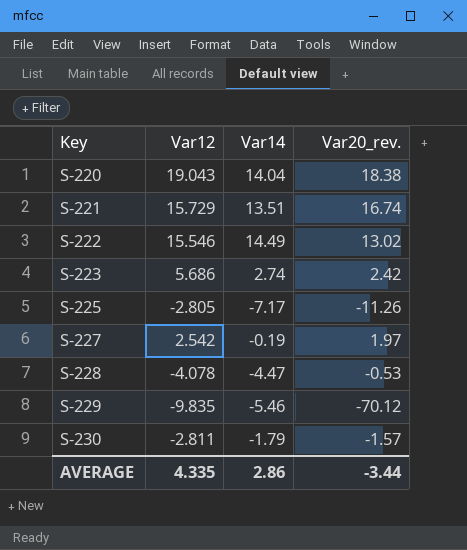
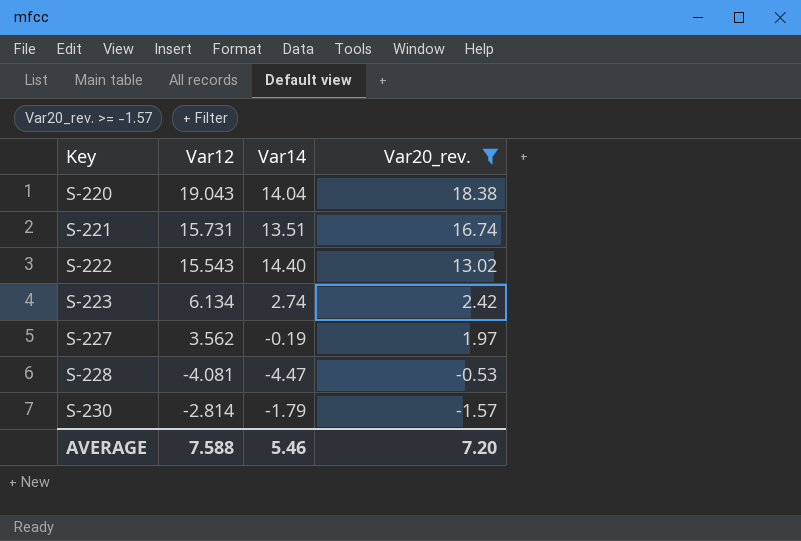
filter: none -> Var20_rev. >= -1.57
S-221 | Var12: 15.729 -> 15.731
S-222 | Var12: 15.546 -> 15.543
S-222 | Var14: 14.49 -> 14.40
S-223 | Var12: 5.686 -> 6.134
S-227 | Var12: 2.542 -> 3.562
S-228 | Var12: -4.078 -> -4.081
S-230 | Var12: -2.811 -> -2.814
AVERAGE | Var12: 4.335 -> 7.588
AVERAGE | Var14: 2.86 -> 5.46
AVERAGE | Var20_rev.: -3.44 -> 7.20

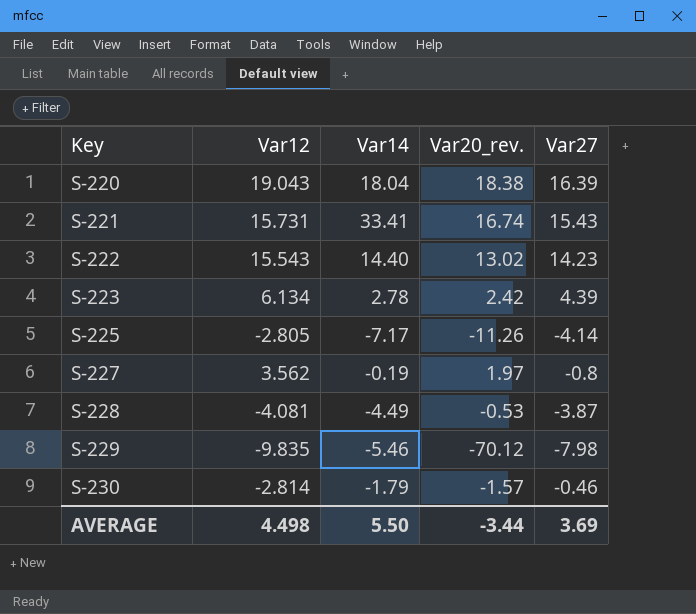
filter: Var20_rev. >= -1.57 -> none
column Var27 | position: none -> 5
S-220 | Var14: 14.04 -> 18.04
S-221 | Var14: 13.51 -> 33.41
S-223 | Var14: 2.74 -> 2.78
S-228 | Var14: -4.47 -> -4.49
AVERAGE | Var12: 7.588 -> 4.498
AVERAGE | Var14: 5.46 -> 5.50
AVERAGE | Var20_rev.: 7.20 -> -3.44

